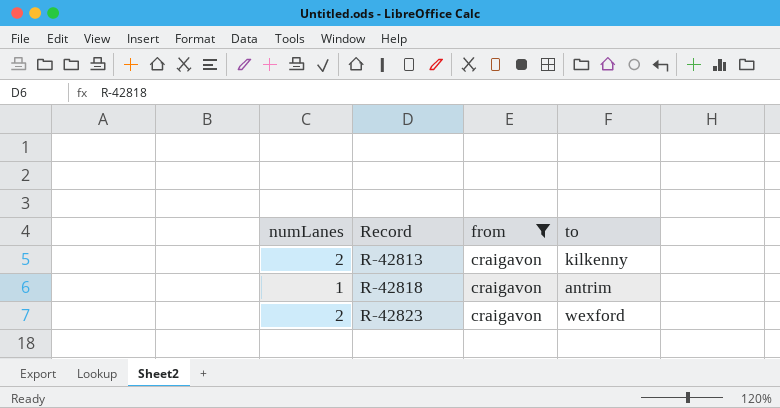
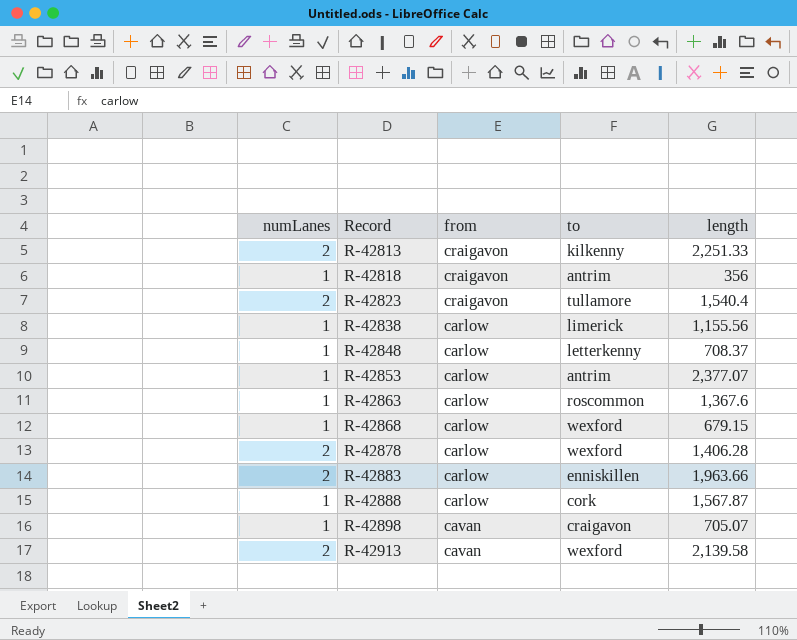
filter: from = craigavon -> none
column length | position: none -> 5
R-42823 | to: wexford -> tullamore

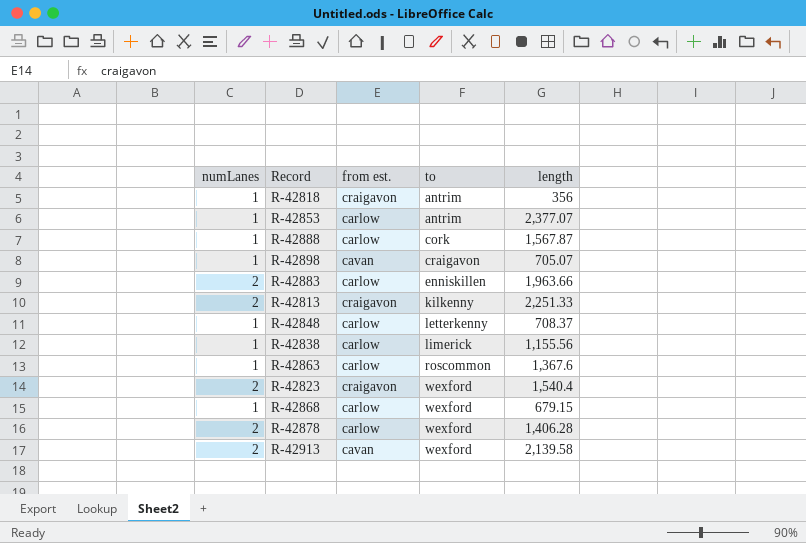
row order: Record ascending -> to ascending
column name: from -> from est.
R-42823 | to: tullamore -> wexford

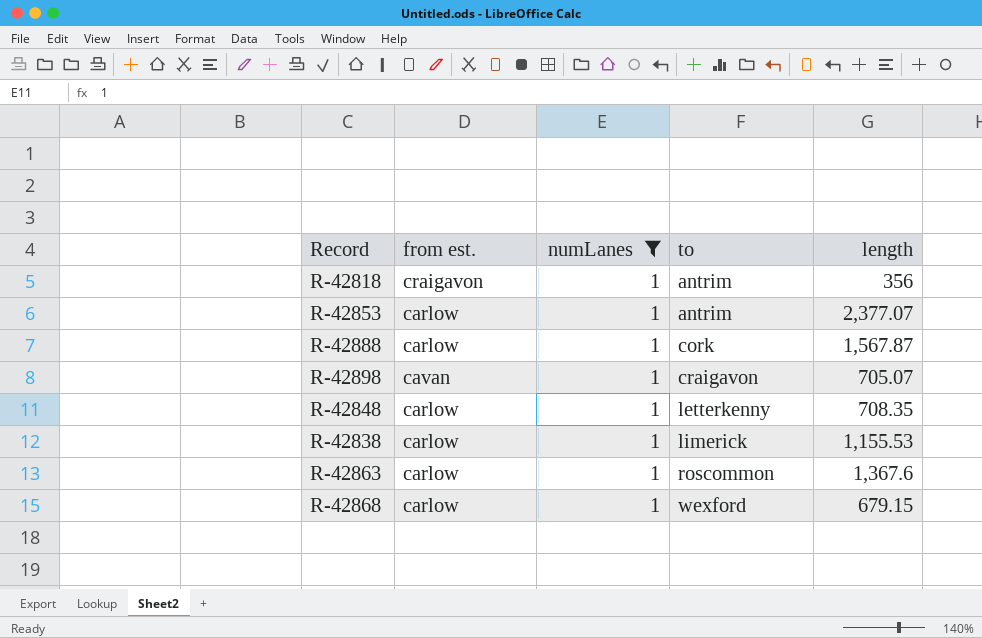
filter: none -> numLanes = 1
column numLanes | position: 1 -> 3
R-42848 | length: 708.37 -> 708.35
R-42838 | length: 1,155.56 -> 1,155.53

